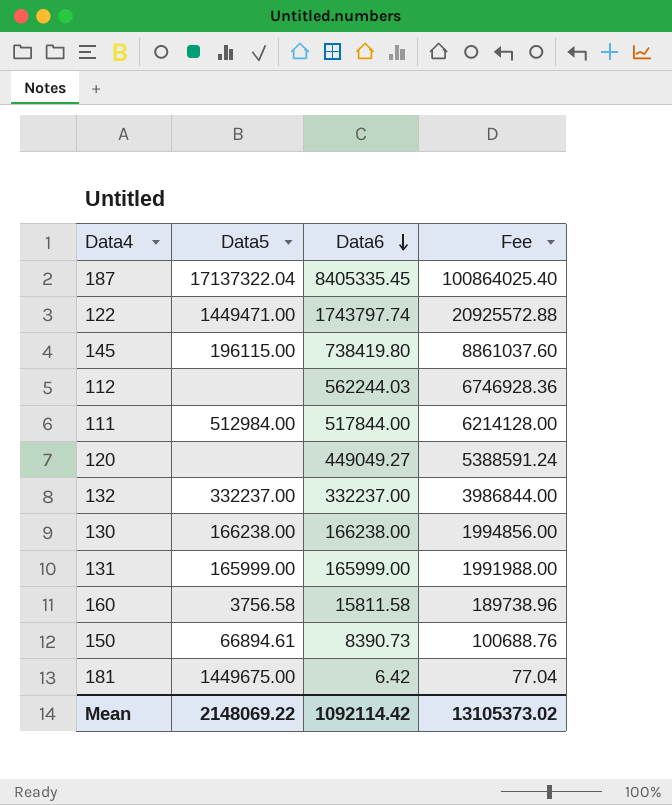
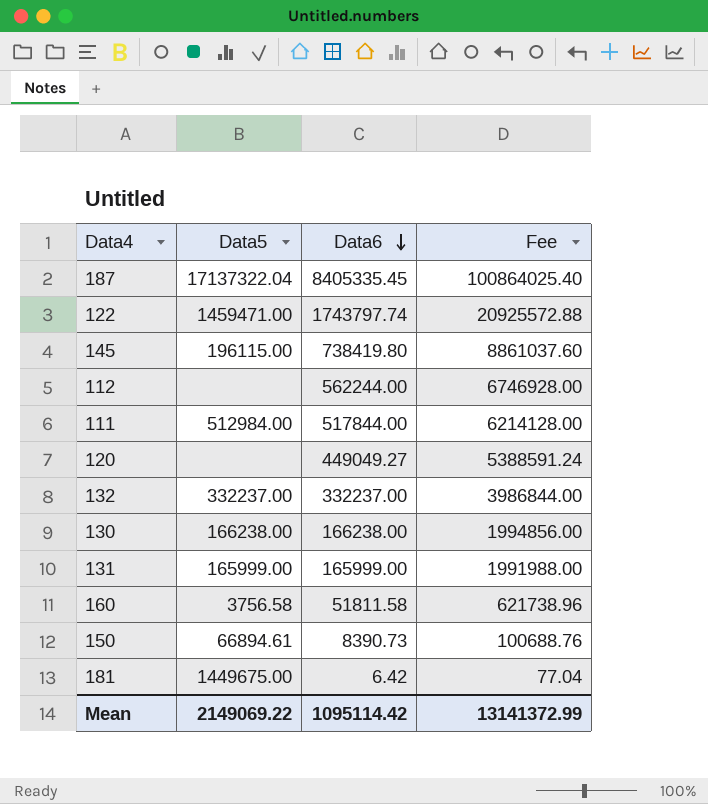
122 | Data5: 1449471.00 -> 1459471.00
112 | Data6: 562244.03 -> 562244.00
112 | Fee: 6746928.36 -> 6746928.00
160 | Data6: 15811.58 -> 51811.58
160 | Fee: 189738.96 -> 621738.96
Mean | Data5: 2148069.22 -> 2149069.22
Mean | Data6: 1092114.42 -> 1095114.42
Mean | Fee: 13105373.02 -> 13141372.99

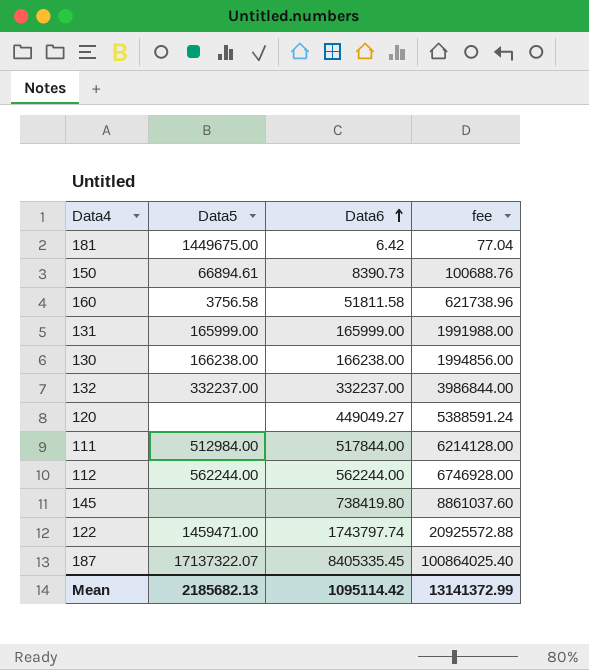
row order: Data6 descending -> Data6 ascending
column name: Fee -> fee
112 | Data5: none -> 562244.00
145 | Data5: 196115.00 -> none
187 | Data5: 17137322.04 -> 17137322.07
Mean | Data5: 2149069.22 -> 2185682.13

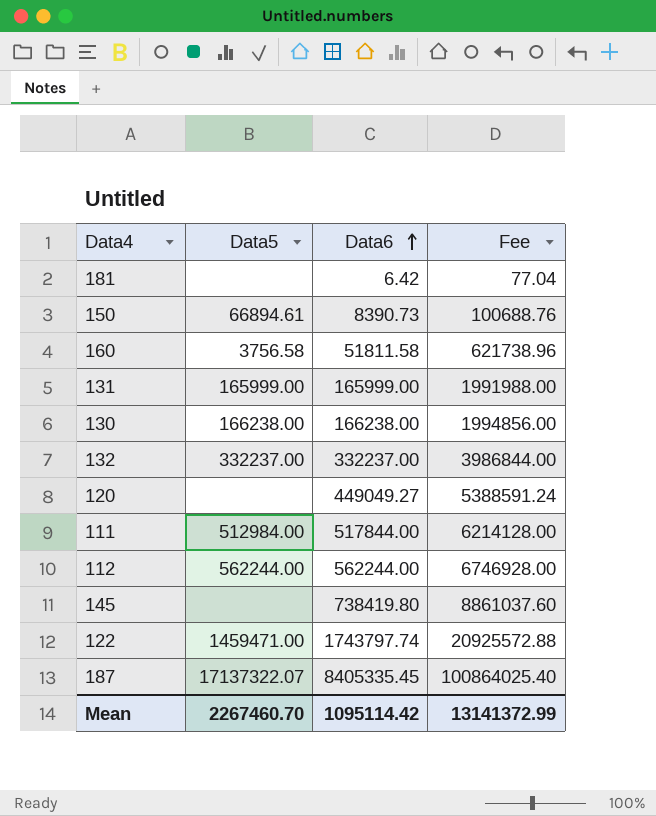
column name: fee -> Fee
181 | Data5: 1449675.00 -> none
Mean | Data5: 2185682.13 -> 2267460.70

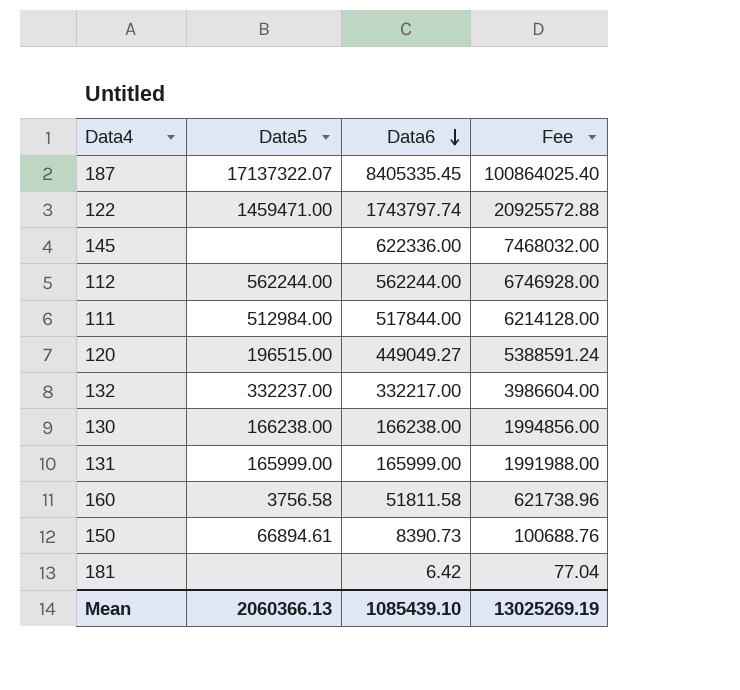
row order: Data6 ascending -> Data6 descending
145 | Data6: 738419.80 -> 622336.00
145 | Fee: 8861037.60 -> 7468032.00
120 | Data5: none -> 196515.00
132 | Data6: 332237.00 -> 332217.00
132 | Fee: 3986844.00 -> 3986604.00
Mean | Data5: 2267460.70 -> 2060366.13
Mean | Data6: 1095114.42 -> 1085439.10
Mean | Fee: 13141372.99 -> 13025269.19

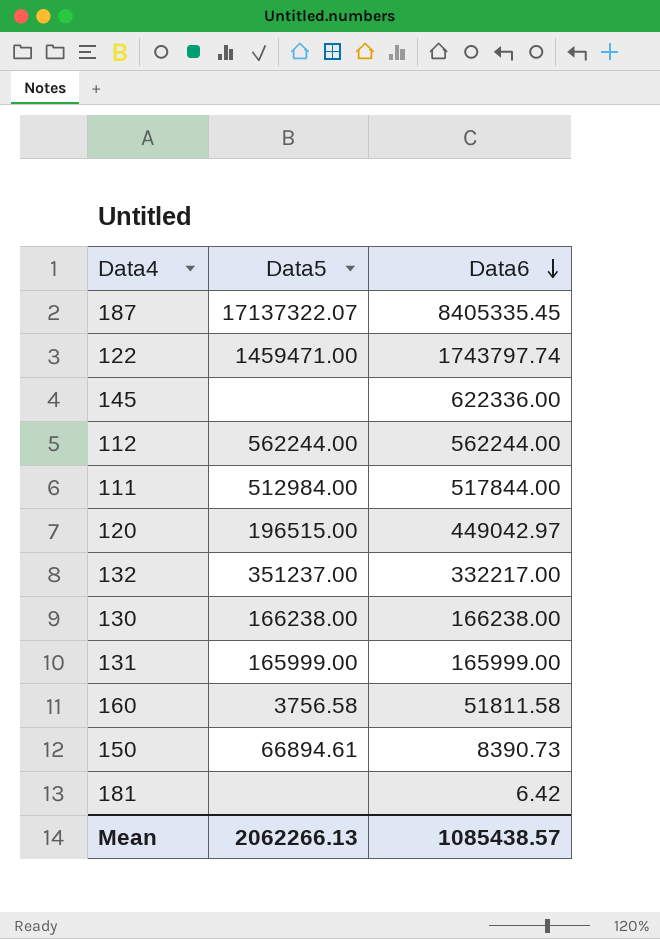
column Fee | formula: [Data6] * 12 -> none
120 | Data6: 449049.27 -> 449042.97
132 | Data5: 332237.00 -> 351237.00
Mean | Data5: 2060366.13 -> 2062266.13
Mean | Data6: 1085439.10 -> 1085438.57

